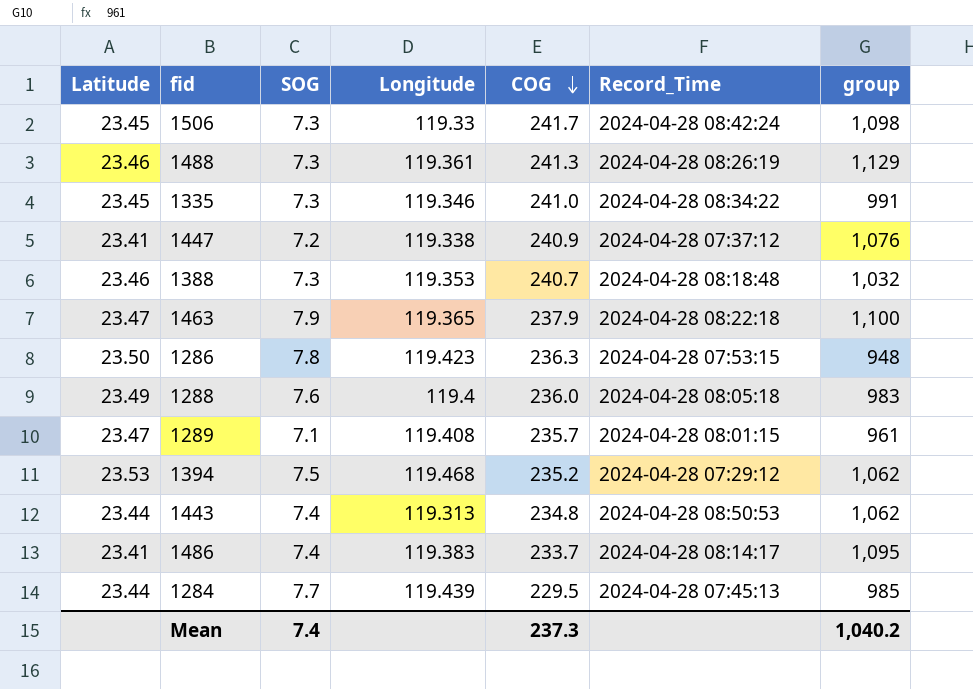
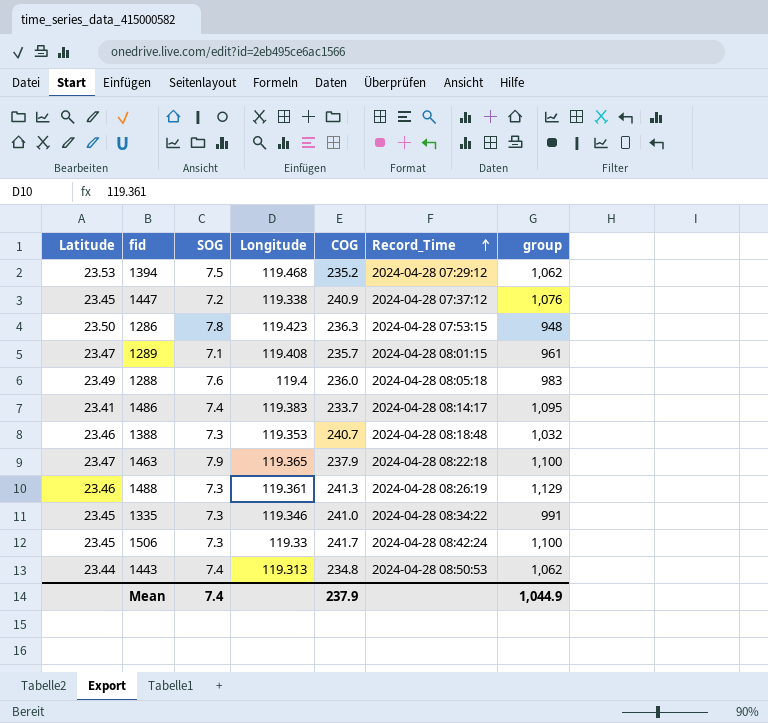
row order: COG descending -> Record_Time ascending
row 1284: 23.44 | 7.7 | 119.439 | 229.5 | 2024-04-28 07:45:13 | 985 -> none
1447 | Latitude: 23.41 -> 23.45
1506 | group: 1,098 -> 1,100
Mean | COG: 237.3 -> 237.9
Mean | group: 1,040.2 -> 1,044.9

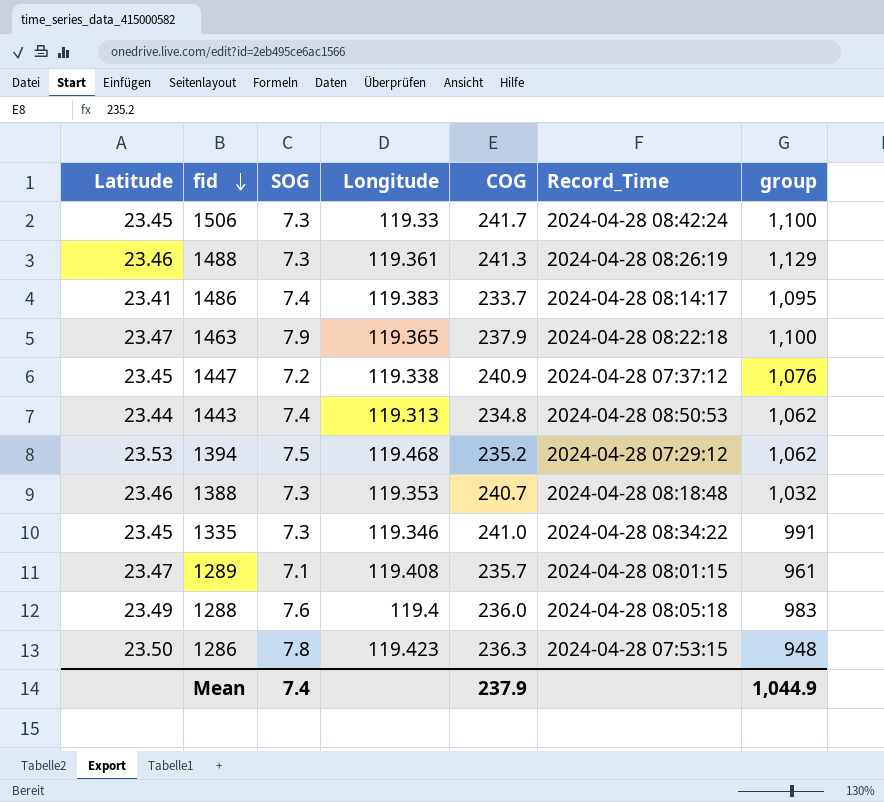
row order: Record_Time ascending -> fid descending

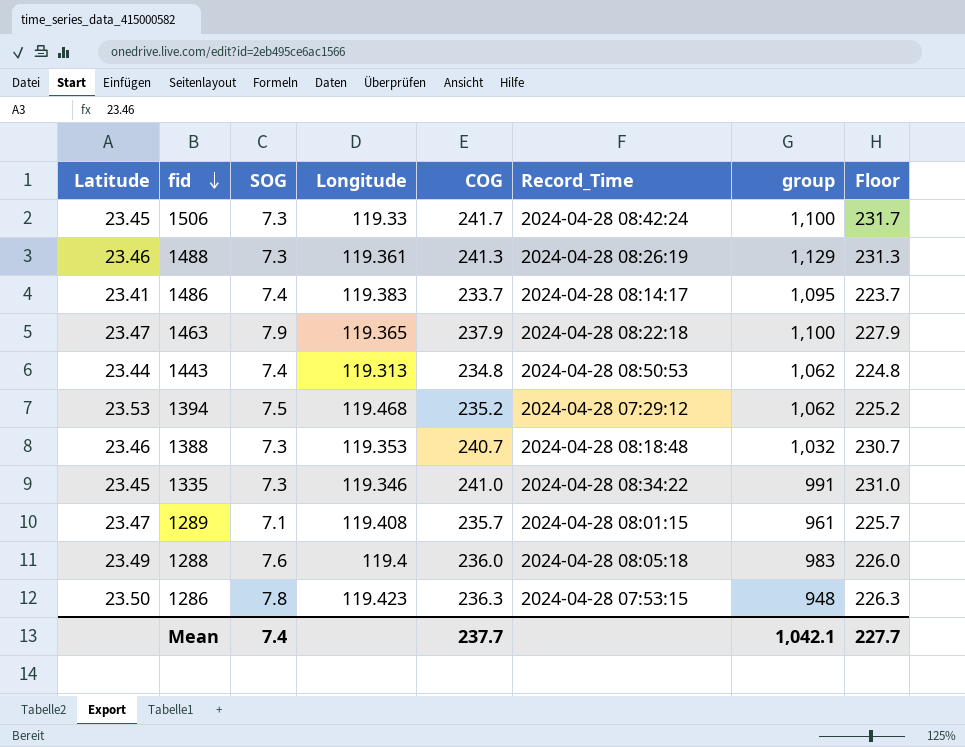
column Floor | formula: none -> [COG] - 10
row 1447: 23.45 | 7.2 | 119.338 | 240.9 | 2024-04-28 07:37:12 | 1,076 -> none
Mean | COG: 237.9 -> 237.7
Mean | group: 1,044.9 -> 1,042.1

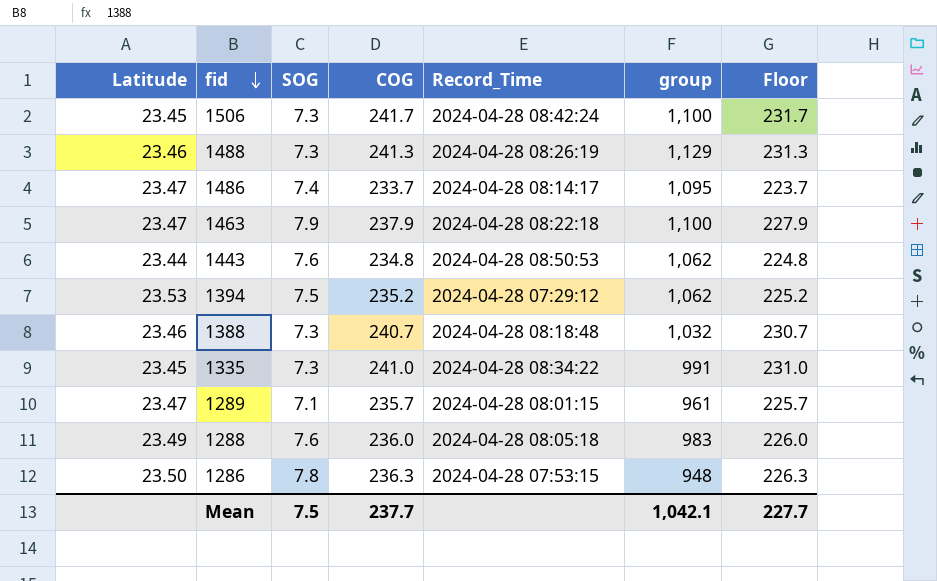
column Longitude | position: 4 -> none
1486 | Latitude: 23.41 -> 23.47
1443 | SOG: 7.4 -> 7.6
Mean | SOG: 7.4 -> 7.5

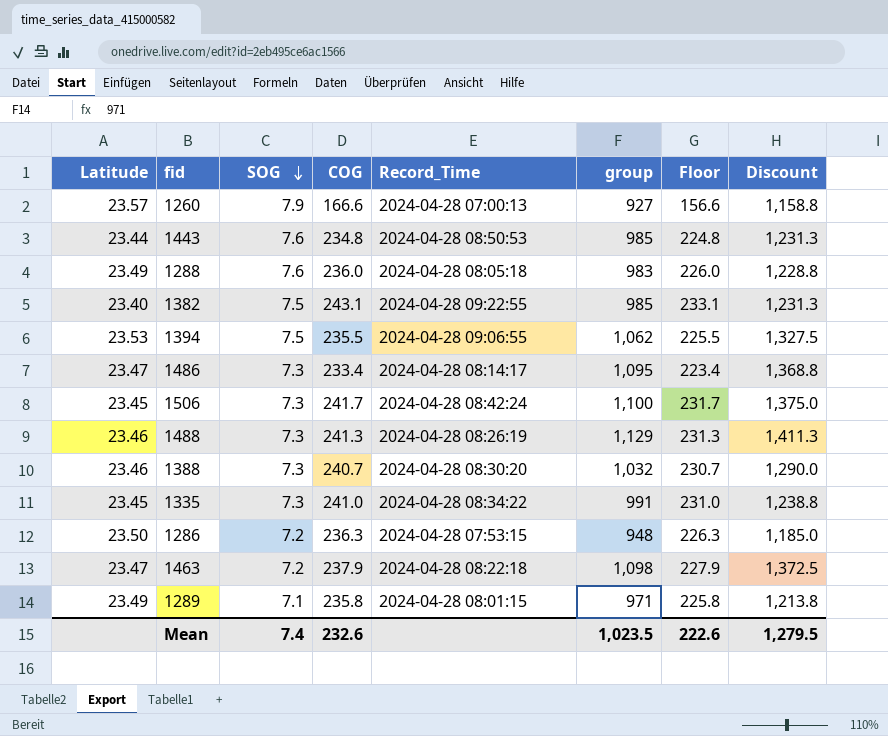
row order: fid descending -> SOG descending
column Discount | formula: none -> [group] * 1.25
row 1260: none -> 23.57 | 7.9 | 166.6 | 2024-04-28 07:00:13 | 927 | 156.6 | 1,158.8
1443 | group: 1,062 -> 985
row 1382: none -> 23.40 | 7.5 | 243.1 | 2024-04-28 09:22:55 | 985 | 233.1 | 1,231.3
1394 | COG: 235.2 -> 235.5
1394 | Record_Time: 2024-04-28 07:29:12 -> 2024-04-28 09:06:55
1394 | Floor: 225.2 -> 225.5
1486 | SOG: 7.4 -> 7.3
1486 | COG: 233.7 -> 233.4
1486 | Floor: 223.7 -> 223.4
1388 | Record_Time: 2024-04-28 08:18:48 -> 2024-04-28 08:30:20
1286 | SOG: 7.8 -> 7.2
1463 | SOG: 7.9 -> 7.2
1463 | group: 1,100 -> 1,098
1289 | Latitude: 23.47 -> 23.49
1289 | COG: 235.7 -> 235.8
1289 | group: 961 -> 971
1289 | Floor: 225.7 -> 225.8
Mean | SOG: 7.5 -> 7.4
Mean | COG: 237.7 -> 232.6
Mean | group: 1,042.1 -> 1,023.5
Mean | Floor: 227.7 -> 222.6

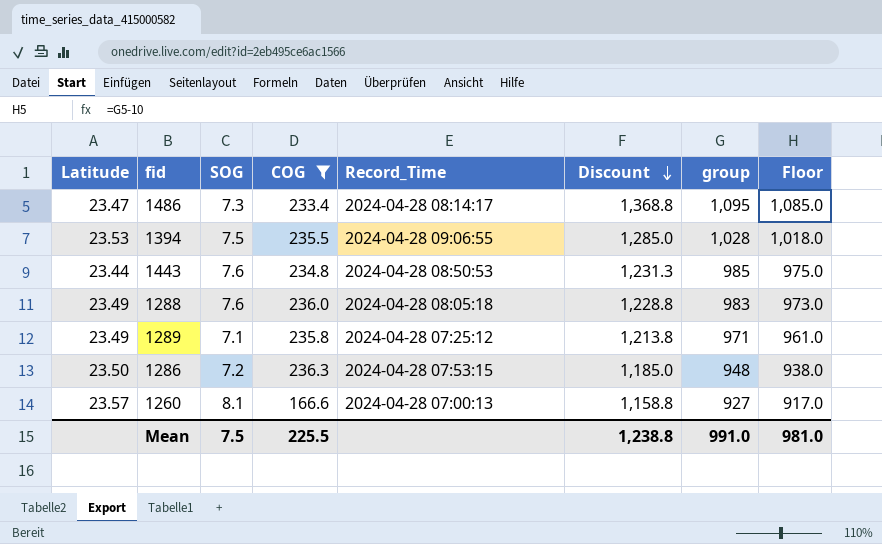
filter: none -> COG <= 236.3
row order: SOG descending -> Discount descending
column Discount | position: 8 -> 6
column Floor | formula: [COG] - 10 -> [group] - 10
1394 | Discount: 1,327.5 -> 1,285.0
1394 | group: 1,062 -> 1,028
1289 | Record_Time: 2024-04-28 08:01:15 -> 2024-04-28 07:25:12
1260 | SOG: 7.9 -> 8.1
Mean | SOG: 7.4 -> 7.5
Mean | COG: 232.6 -> 225.5
Mean | Discount: 1,279.5 -> 1,238.8
Mean | group: 1,023.5 -> 991.0
Mean | Floor: 222.6 -> 981.0

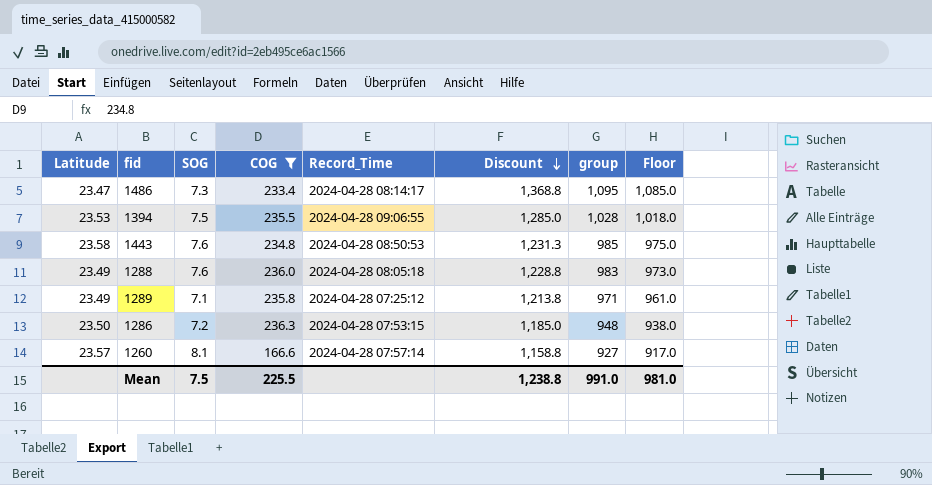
1443 | Latitude: 23.44 -> 23.58
1260 | Record_Time: 2024-04-28 07:00:13 -> 2024-04-28 07:57:14

